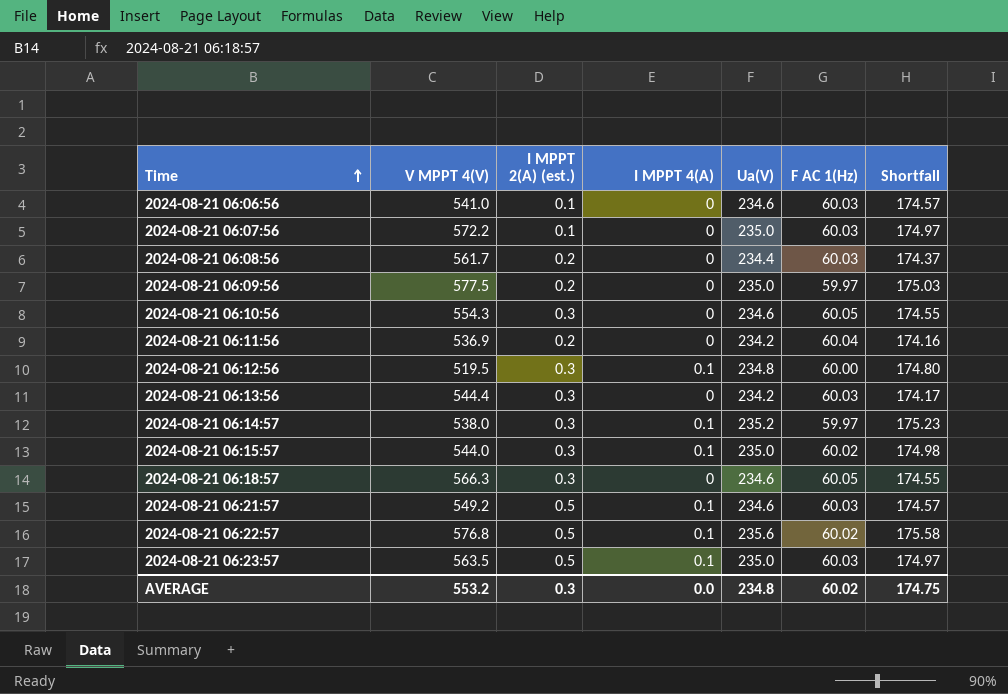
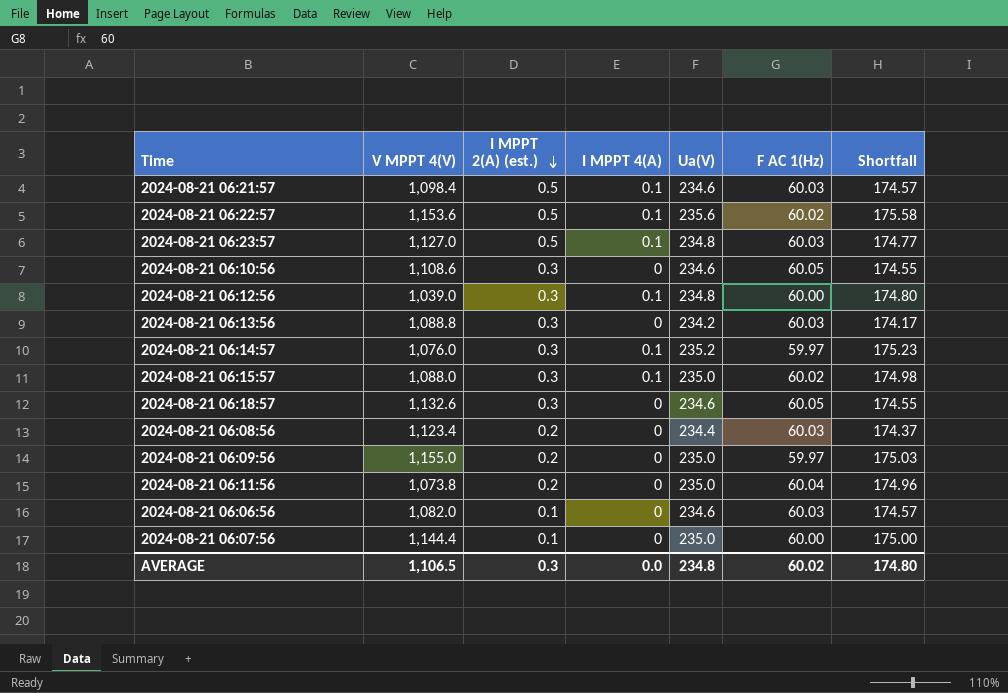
row order: Time ascending -> I MPPT 2(A) (est.) descending
2024-08-21 06:21:57 | V MPPT 4(V): 549.2 -> 1,098.4
2024-08-21 06:22:57 | V MPPT 4(V): 576.8 -> 1,153.6
2024-08-21 06:23:57 | V MPPT 4(V): 563.5 -> 1,127.0
2024-08-21 06:23:57 | Ua(V): 235.0 -> 234.8
2024-08-21 06:23:57 | Shortfall: 174.97 -> 174.77
2024-08-21 06:10:56 | V MPPT 4(V): 554.3 -> 1,108.6
2024-08-21 06:12:56 | V MPPT 4(V): 519.5 -> 1,039.0
2024-08-21 06:13:56 | V MPPT 4(V): 544.4 -> 1,088.8
2024-08-21 06:14:57 | V MPPT 4(V): 538.0 -> 1,076.0
2024-08-21 06:15:57 | V MPPT 4(V): 544.0 -> 1,088.0
2024-08-21 06:18:57 | V MPPT 4(V): 566.3 -> 1,132.6
2024-08-21 06:08:56 | V MPPT 4(V): 561.7 -> 1,123.4
2024-08-21 06:09:56 | V MPPT 4(V): 577.5 -> 1,155.0
2024-08-21 06:11:56 | V MPPT 4(V): 536.9 -> 1,073.8
2024-08-21 06:11:56 | Ua(V): 234.2 -> 235.0
2024-08-21 06:11:56 | Shortfall: 174.16 -> 174.96
2024-08-21 06:06:56 | V MPPT 4(V): 541.0 -> 1,082.0
2024-08-21 06:07:56 | V MPPT 4(V): 572.2 -> 1,144.4
2024-08-21 06:07:56 | F AC 1(Hz): 60.03 -> 60.00
2024-08-21 06:07:56 | Shortfall: 174.97 -> 175.00
AVERAGE | V MPPT 4(V): 553.2 -> 1,106.5
AVERAGE | Shortfall: 174.75 -> 174.80

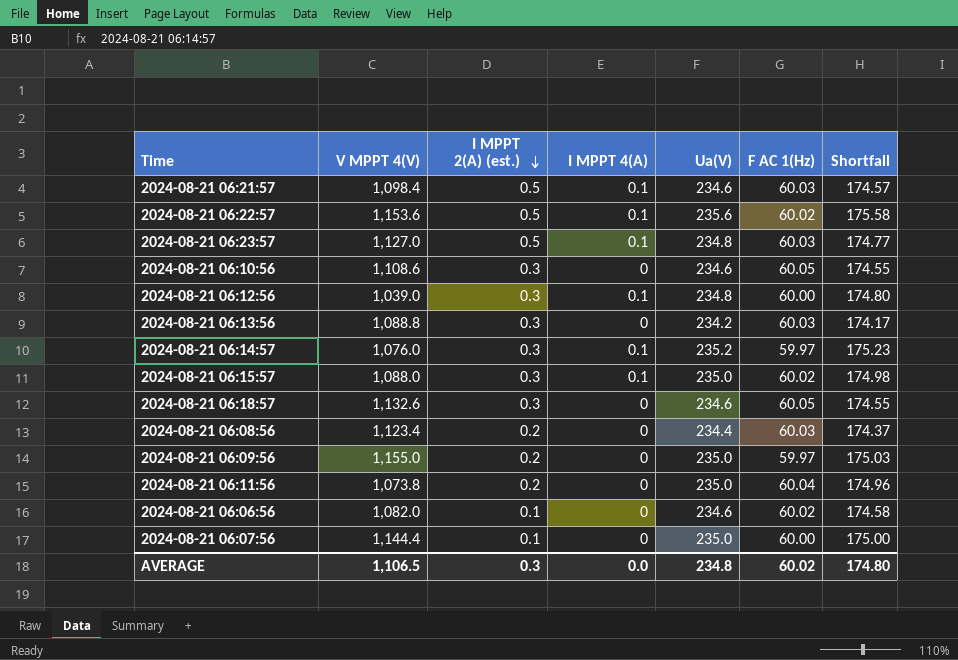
2024-08-21 06:06:56 | F AC 1(Hz): 60.03 -> 60.02
2024-08-21 06:06:56 | Shortfall: 174.57 -> 174.58

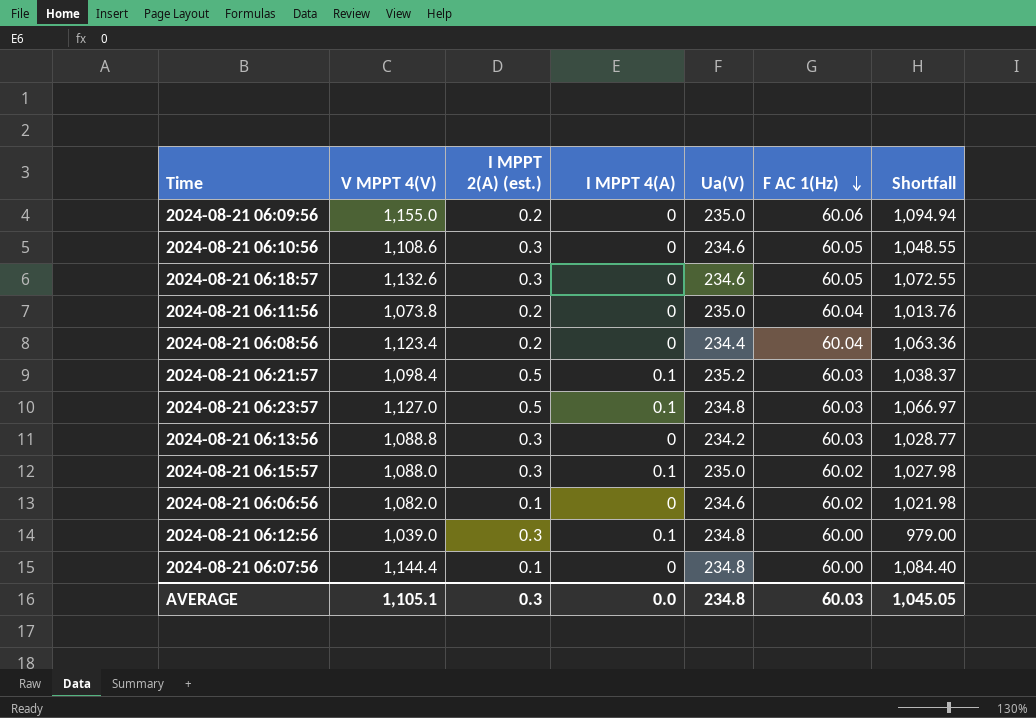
row order: I MPPT 2(A) (est.) descending -> F AC 1(Hz) descending
column Shortfall | formula: [Ua(V)] - [F AC 1(Hz)] -> [V MPPT 4(V)] - [F AC 1(Hz)]
row 2024-08-21 06:22:57: 1,153.6 | 0.5 | 0.1 | 235.6 | 60.02 | 175.58 -> none
row 2024-08-21 06:14:57: 1,076.0 | 0.3 | 0.1 | 235.2 | 59.97 | 175.23 -> none
2024-08-21 06:09:56 | F AC 1(Hz): 59.97 -> 60.06
2024-08-21 06:08:56 | F AC 1(Hz): 60.03 -> 60.04
2024-08-21 06:21:57 | Ua(V): 234.6 -> 235.2
2024-08-21 06:07:56 | Ua(V): 235.0 -> 234.8
AVERAGE | V MPPT 4(V): 1,106.5 -> 1,105.1
AVERAGE | F AC 1(Hz): 60.02 -> 60.03
AVERAGE | Shortfall: 174.80 -> 1,045.05

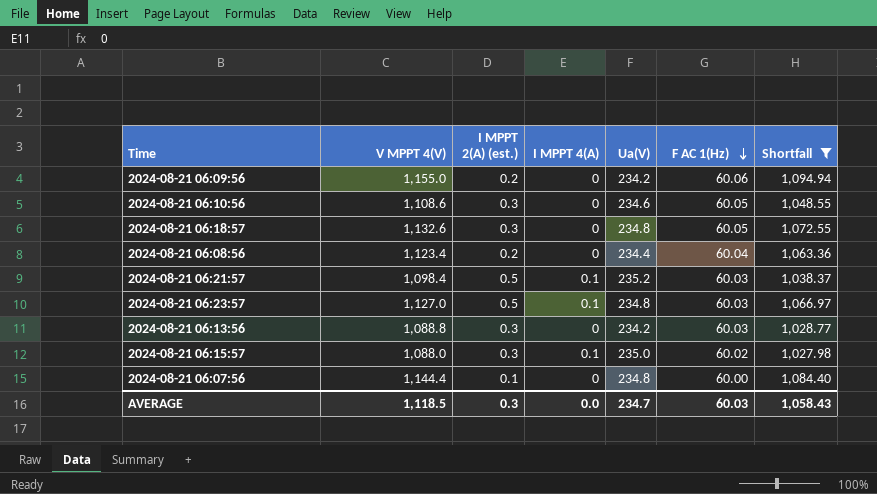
filter: none -> Shortfall >= 1,027.98
2024-08-21 06:09:56 | Ua(V): 235.0 -> 234.2
2024-08-21 06:18:57 | Ua(V): 234.6 -> 234.8
AVERAGE | V MPPT 4(V): 1,105.1 -> 1,118.5
AVERAGE | Ua(V): 234.8 -> 234.7
AVERAGE | Shortfall: 1,045.05 -> 1,058.43

